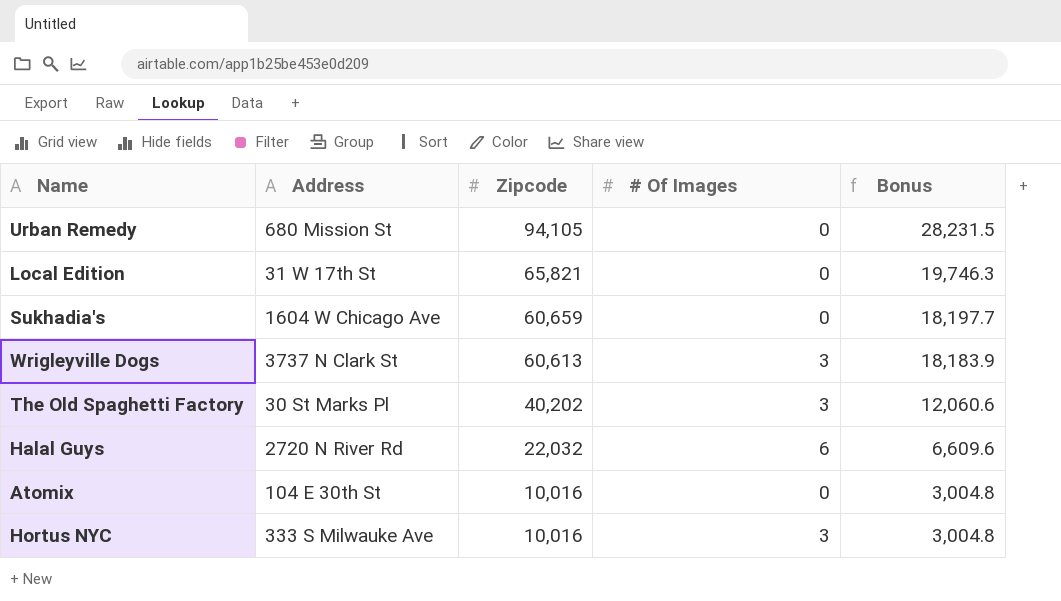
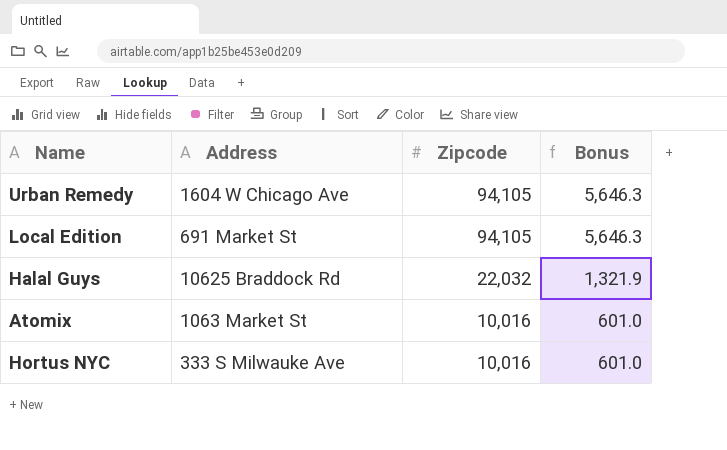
column # Of Images | position: 4 -> none
column Bonus | formula: [Zipcode] * 0.3 -> [Zipcode] * 0.06
row Sukhadia's: 1604 W Chicago Ave | 60,659 | 0 | 18,197.7 -> none
row Wrigleyville Dogs: 3737 N Clark St | 60,613 | 3 | 18,183.9 -> none
row The Old Spaghetti Factory: 30 St Marks Pl | 40,202 | 3 | 12,060.6 -> none
Urban Remedy | Address: 680 Mission St -> 1604 W Chicago Ave
Local Edition | Address: 31 W 17th St -> 691 Market St
Local Edition | Zipcode: 65,821 -> 94,105
Halal Guys | Address: 2720 N River Rd -> 10625 Braddock Rd
Atomix | Address: 104 E 30th St -> 1063 Market St

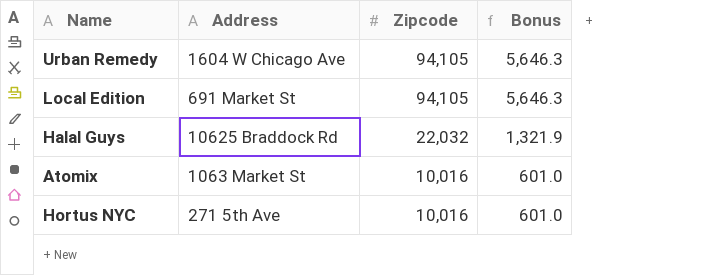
Hortus NYC | Address: 333 S Milwauke Ave -> 271 5th Ave

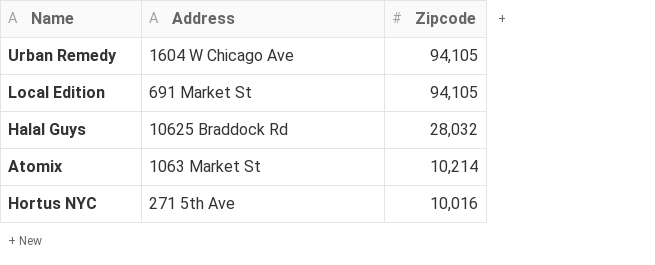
column Bonus | formula: [Zipcode] * 0.06 -> none
Halal Guys | Zipcode: 22,032 -> 28,032
Atomix | Zipcode: 10,016 -> 10,214

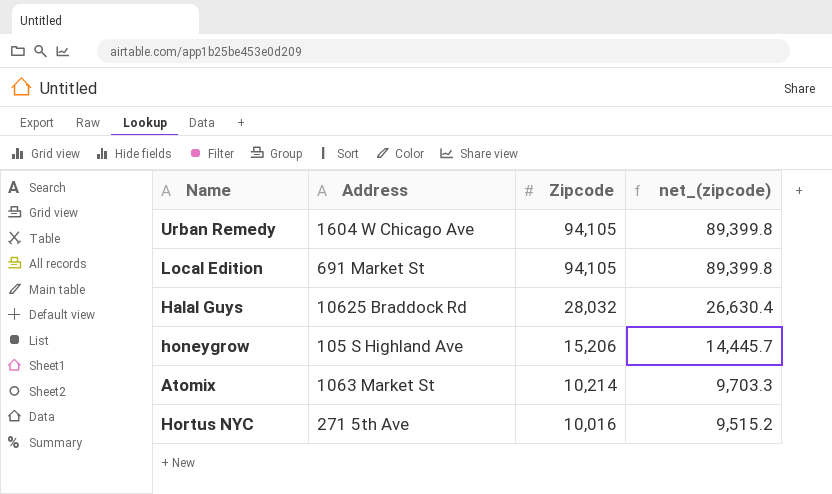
column net_(zipcode) | formula: none -> [Zipcode] * 0.95
row honeygrow: none -> 105 S Highland Ave | 15,206 | 14,445.7

